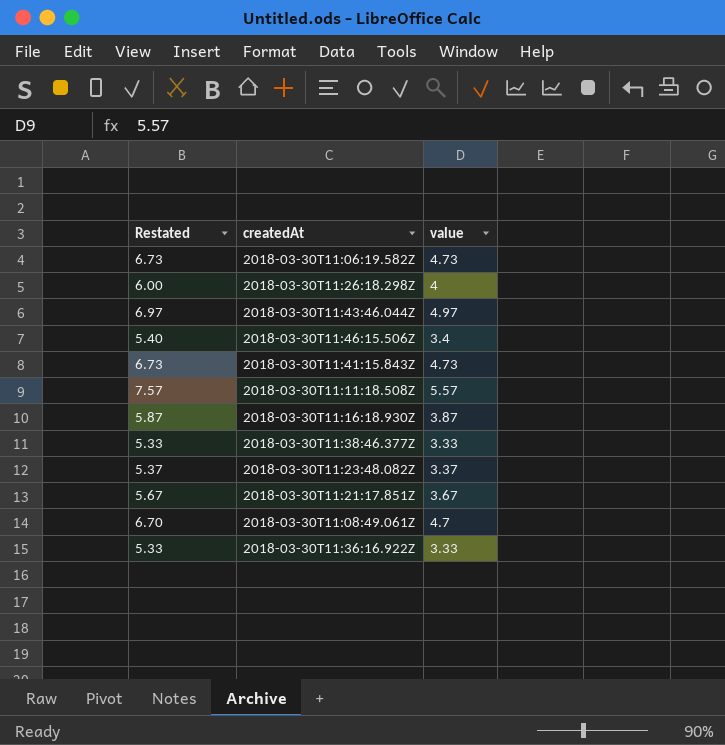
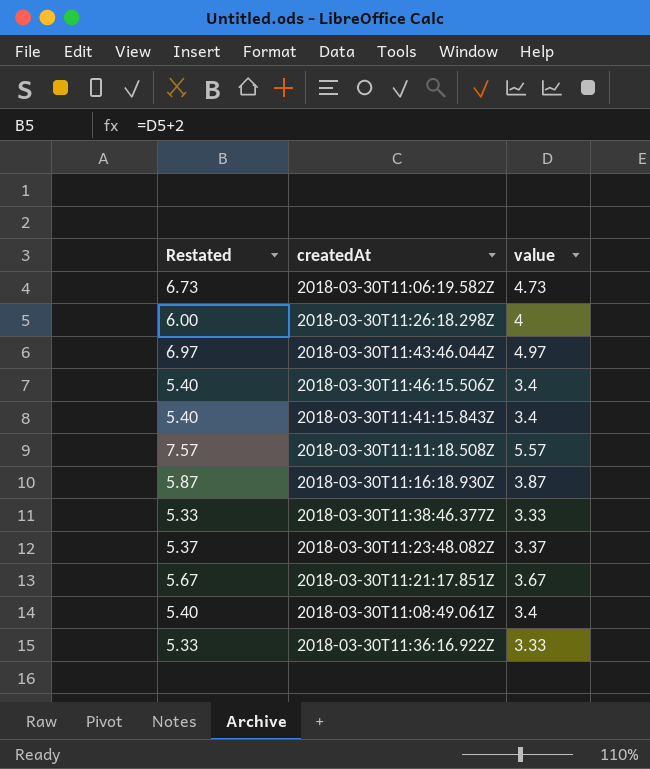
2018-03-30T11:41:15.843Z | Restated: 6.73 -> 5.40
2018-03-30T11:41:15.843Z | value: 4.73 -> 3.4
2018-03-30T11:08:49.061Z | Restated: 6.70 -> 5.40
2018-03-30T11:08:49.061Z | value: 4.7 -> 3.4

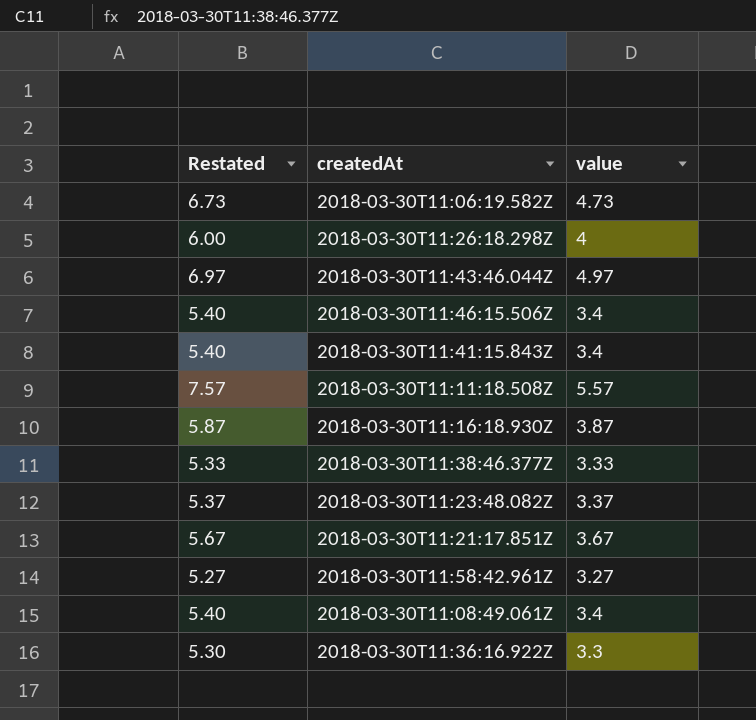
row 2018-03-30T11:58:42.961Z: none -> 5.27 | 3.27
2018-03-30T11:36:16.922Z | Restated: 5.33 -> 5.30
2018-03-30T11:36:16.922Z | value: 3.33 -> 3.3

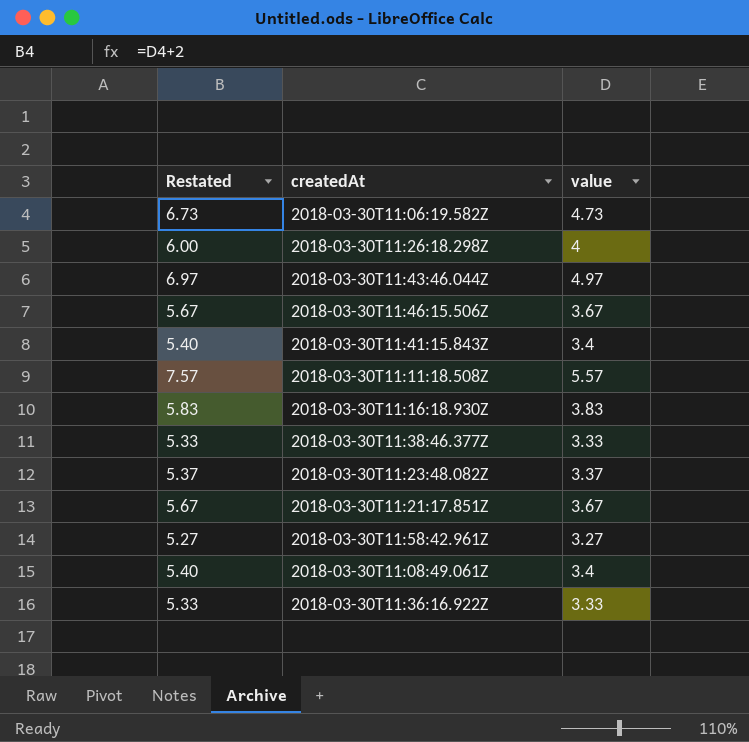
2018-03-30T11:46:15.506Z | Restated: 5.40 -> 5.67
2018-03-30T11:46:15.506Z | value: 3.4 -> 3.67
2018-03-30T11:16:18.930Z | Restated: 5.87 -> 5.83
2018-03-30T11:16:18.930Z | value: 3.87 -> 3.83
2018-03-30T11:36:16.922Z | Restated: 5.30 -> 5.33
2018-03-30T11:36:16.922Z | value: 3.3 -> 3.33

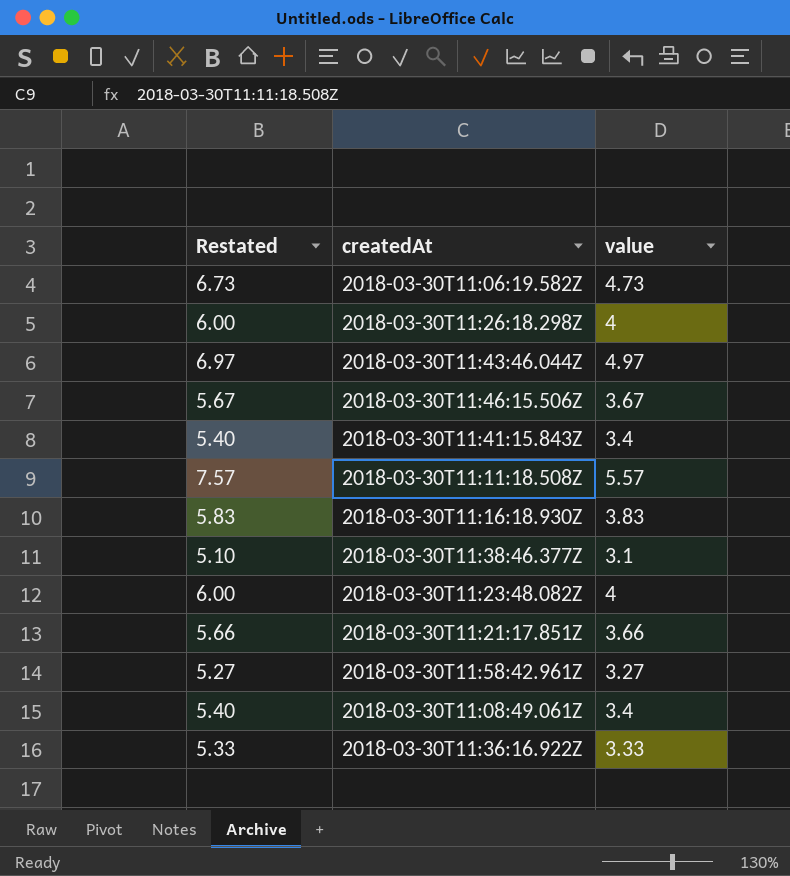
2018-03-30T11:38:46.377Z | Restated: 5.33 -> 5.10
2018-03-30T11:38:46.377Z | value: 3.33 -> 3.1
2018-03-30T11:23:48.082Z | Restated: 5.37 -> 6.00
2018-03-30T11:23:48.082Z | value: 3.37 -> 4
2018-03-30T11:21:17.851Z | Restated: 5.67 -> 5.66
2018-03-30T11:21:17.851Z | value: 3.67 -> 3.66

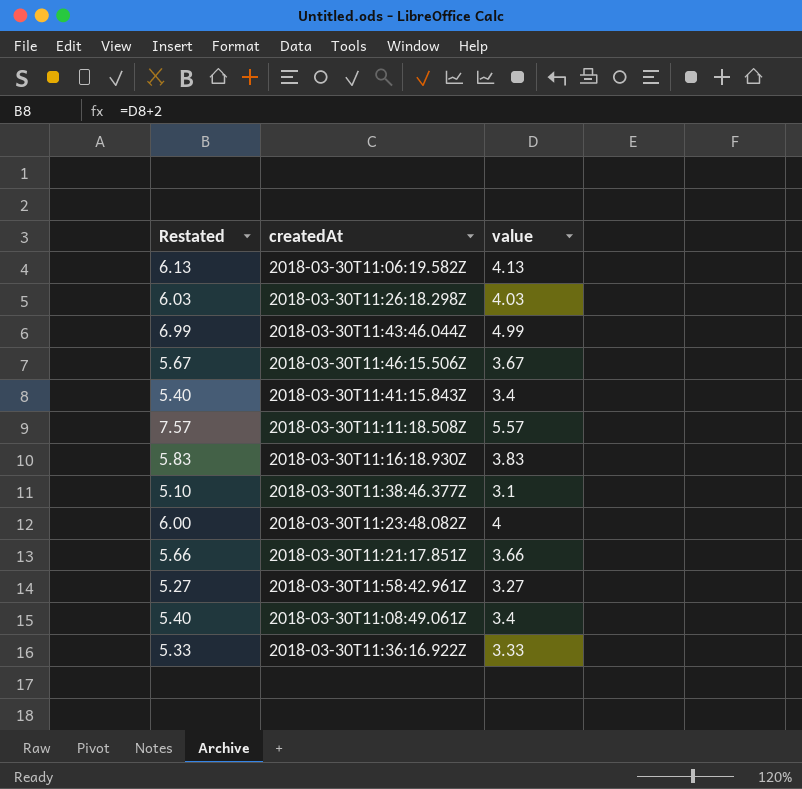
2018-03-30T11:06:19.582Z | Restated: 6.73 -> 6.13
2018-03-30T11:06:19.582Z | value: 4.73 -> 4.13
2018-03-30T11:26:18.298Z | Restated: 6.00 -> 6.03
2018-03-30T11:26:18.298Z | value: 4 -> 4.03
2018-03-30T11:43:46.044Z | Restated: 6.97 -> 6.99
2018-03-30T11:43:46.044Z | value: 4.97 -> 4.99

